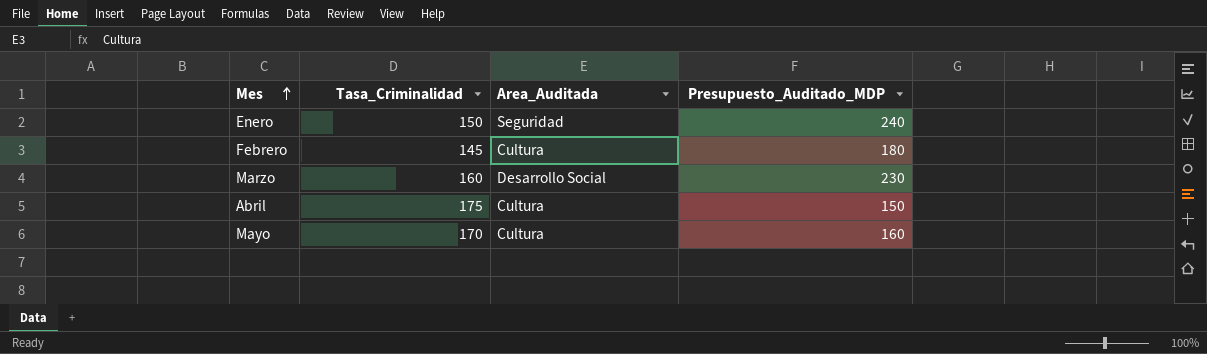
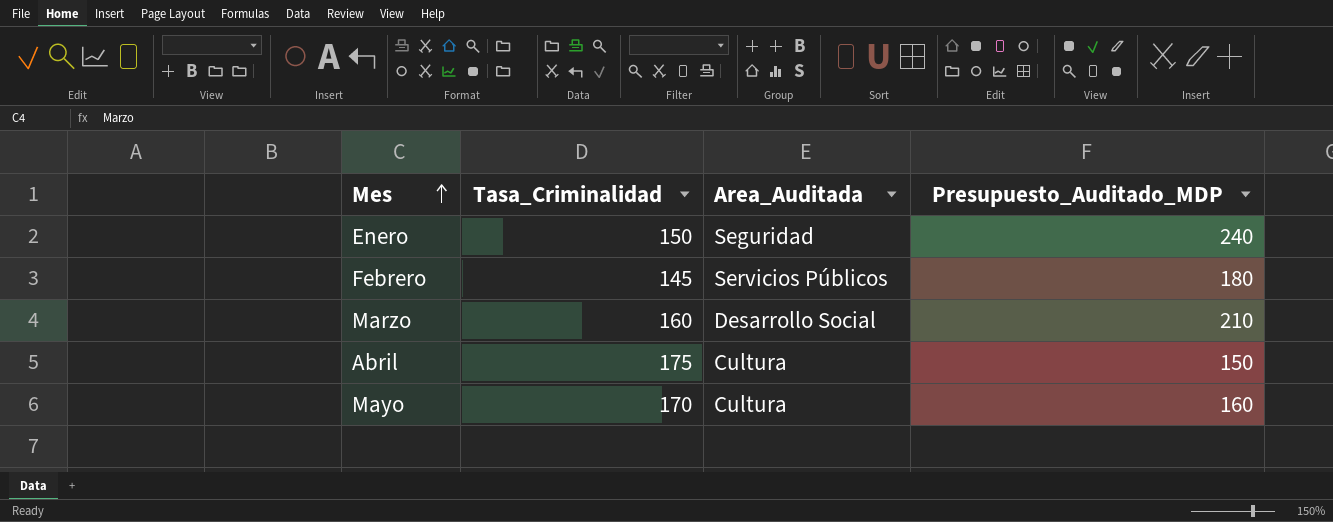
Febrero | Area_Auditada: Cultura -> Servicios Públicos
Marzo | Presupuesto_Auditado_MDP: 230 -> 210

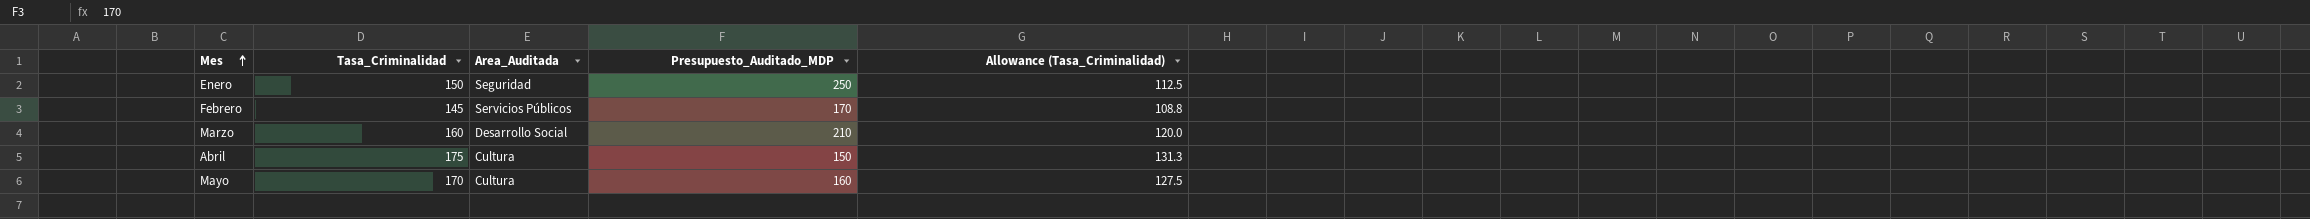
column Allowance (Tasa_Criminalidad) | formula: none -> [Tasa_Criminalidad] * 0.75
Enero | Presupuesto_Auditado_MDP: 240 -> 250
Febrero | Presupuesto_Auditado_MDP: 180 -> 170

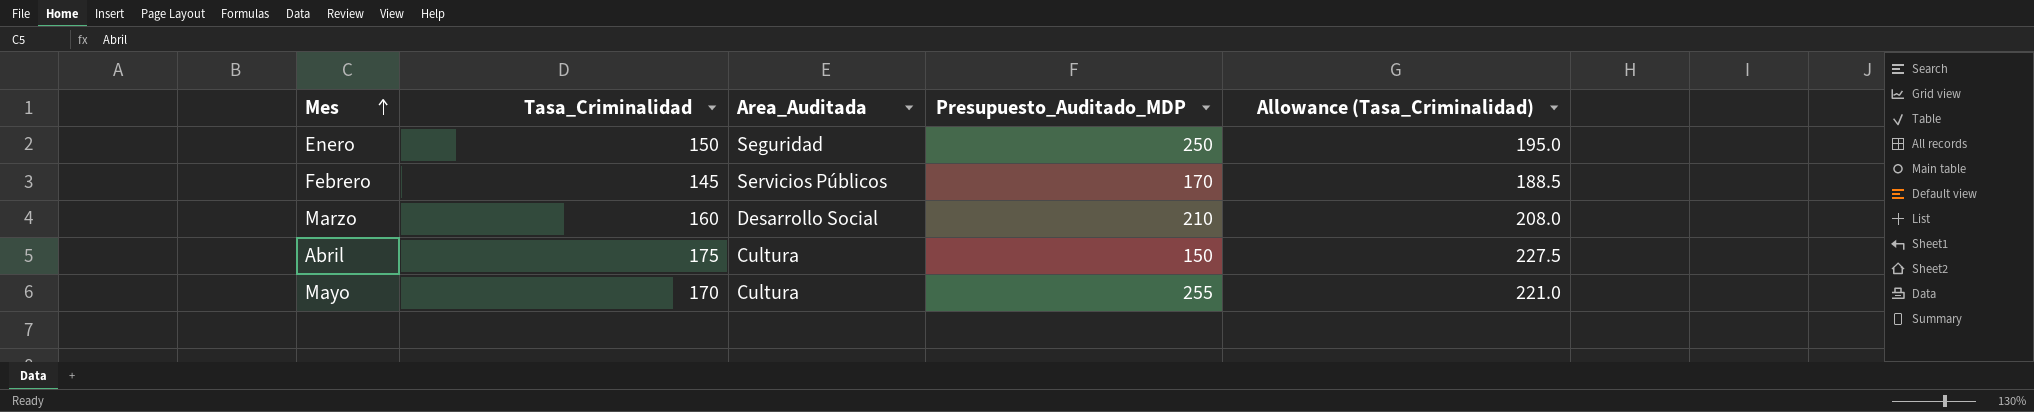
column Allowance (Tasa_Criminalidad) | formula: [Tasa_Criminalidad] * 0.75 -> [Tasa_Criminalidad] * 1.3
Mayo | Presupuesto_Auditado_MDP: 160 -> 255

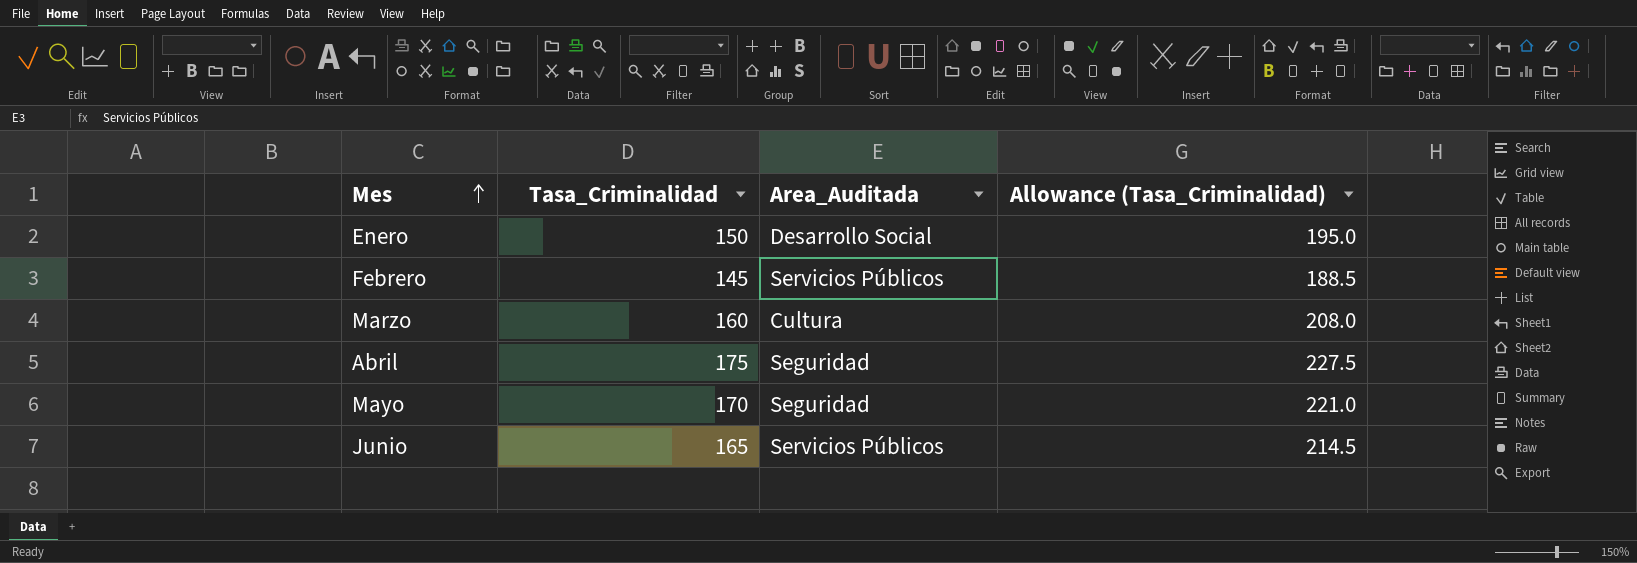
column Presupuesto_Auditado_MDP | position: 4 -> none
Enero | Area_Auditada: Seguridad -> Desarrollo Social
Marzo | Area_Auditada: Desarrollo Social -> Cultura
Abril | Area_Auditada: Cultura -> Seguridad
Mayo | Area_Auditada: Cultura -> Seguridad
row Junio: none -> 165 | Servicios Públicos | 214.5

